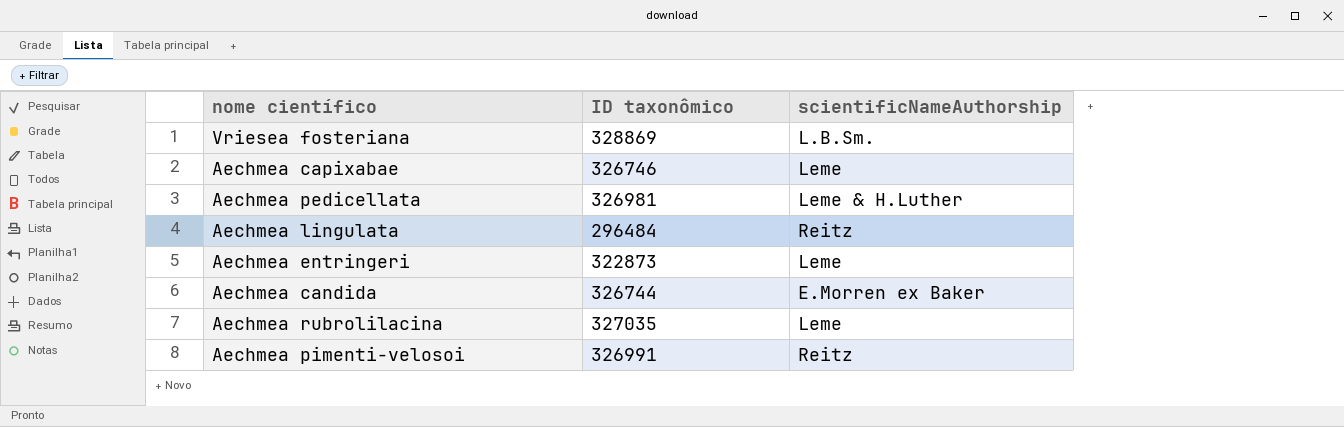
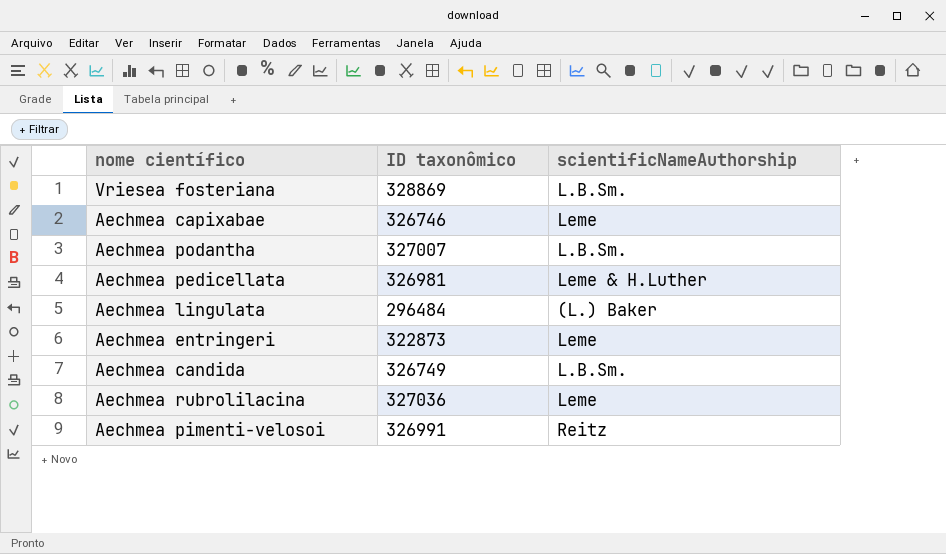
row Aechmea podantha: none -> 327007 | L.B.Sm.
Aechmea lingulata | scientificNameAuthorship: Reitz -> (L.) Baker
Aechmea candida | ID taxonômico: 326744 -> 326749
Aechmea candida | scientificNameAuthorship: E.Morren ex Baker -> L.B.Sm.
Aechmea rubrolilacina | ID taxonômico: 327035 -> 327036

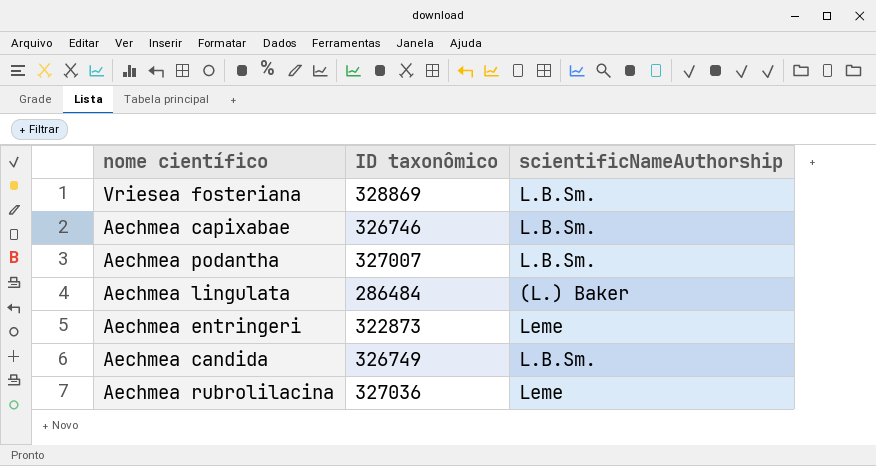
row Aechmea pedicellata: 326981 | Leme & H.Luther -> none
row Aechmea pimenti-velosoi: 326991 | Reitz -> none
Aechmea capixabae | scientificNameAuthorship: Leme -> L.B.Sm.
Aechmea lingulata | ID taxonômico: 296484 -> 286484

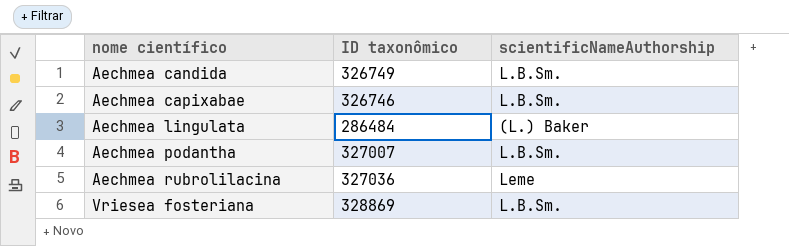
row order: none -> nome científico ascending
row Aechmea entringeri: 322873 | Leme -> none

